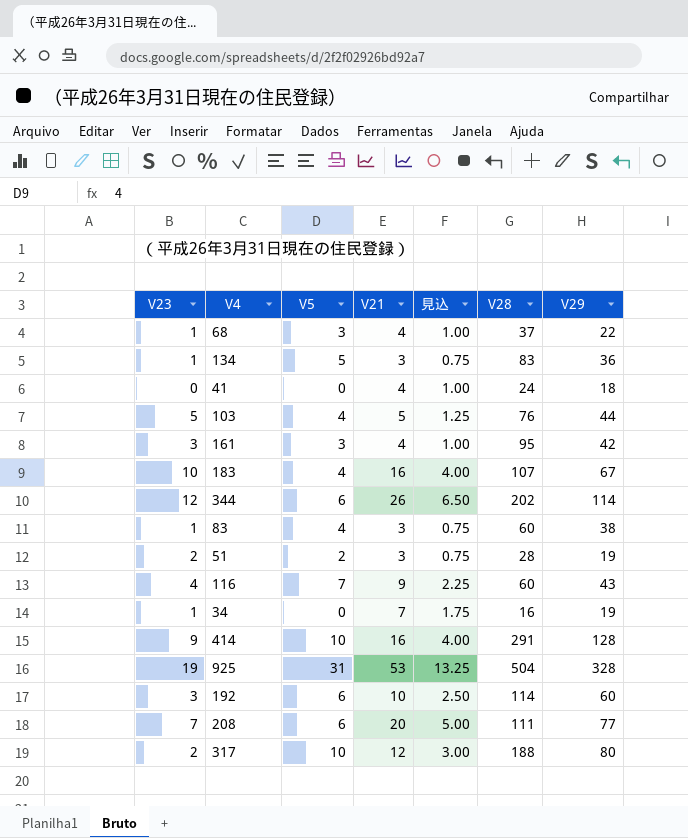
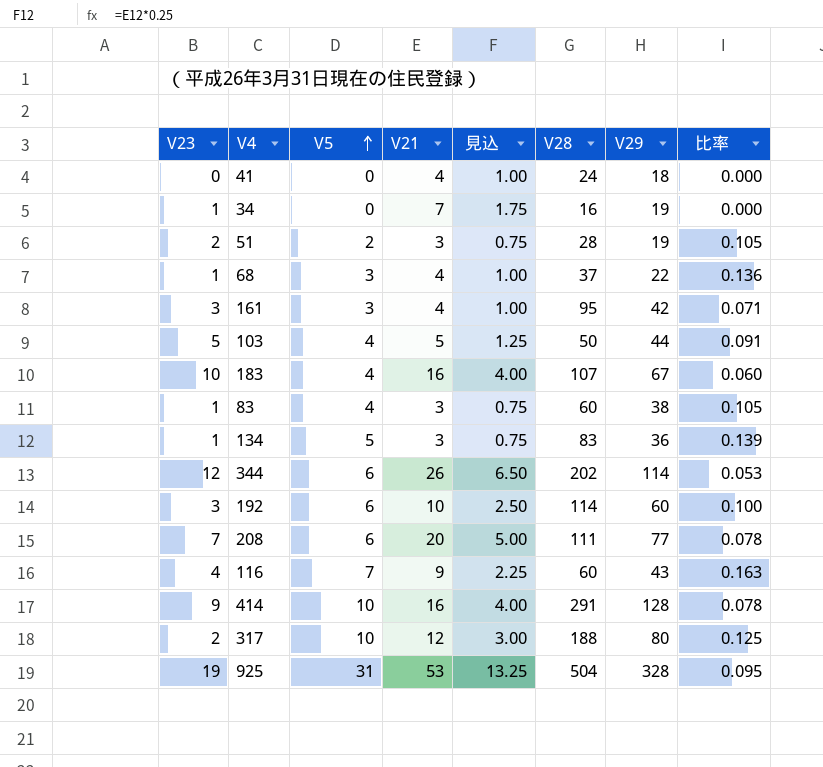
row order: none -> V5 ascending
column 比率 | formula: none -> [V5] / [V29]
103 | V28: 76 -> 50

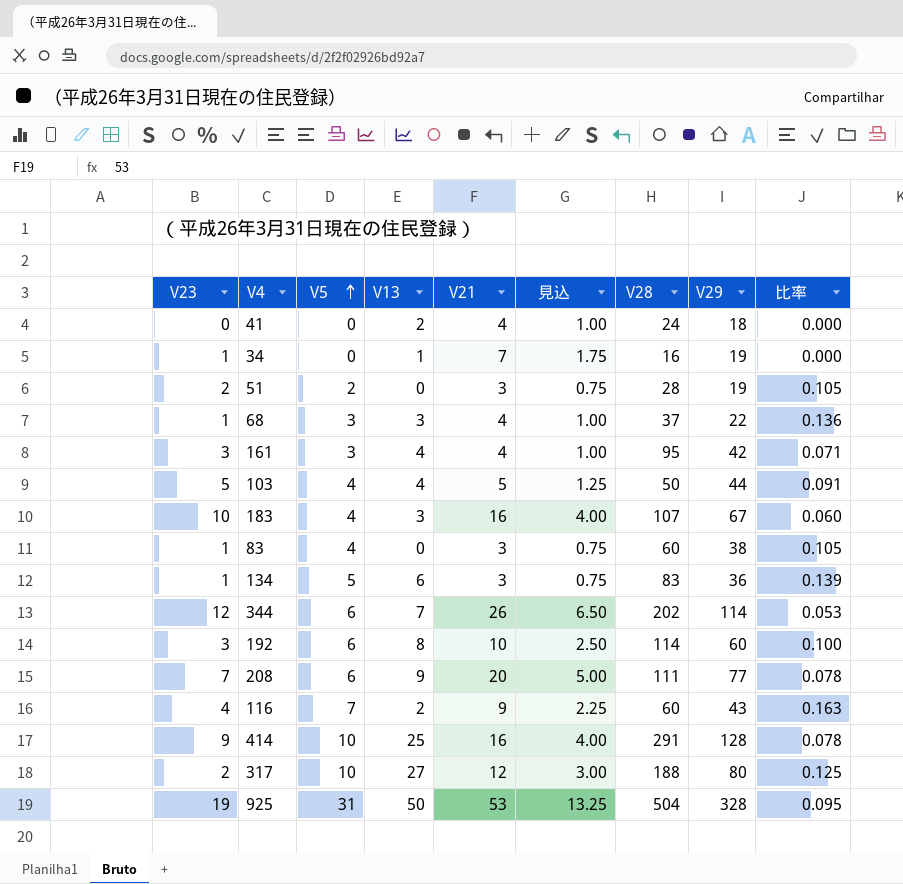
column V13 | position: none -> 4

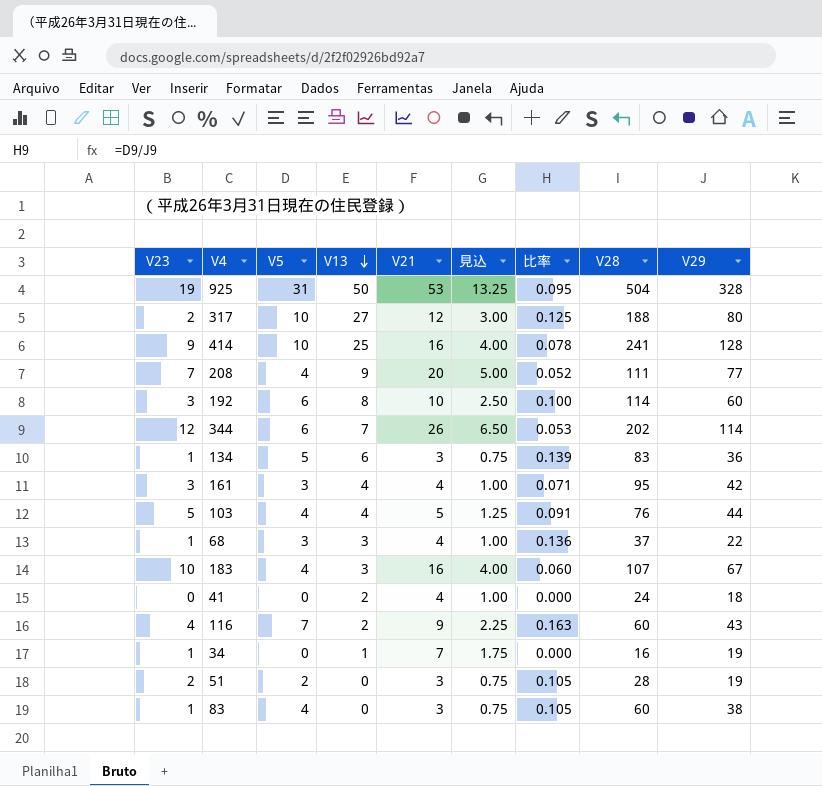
row order: V5 ascending -> V13 descending
column 比率 | position: 9 -> 7
414 | V28: 291 -> 241
208 | V5: 6 -> 4
208 | 比率: 0.078 -> 0.052
103 | V28: 50 -> 76

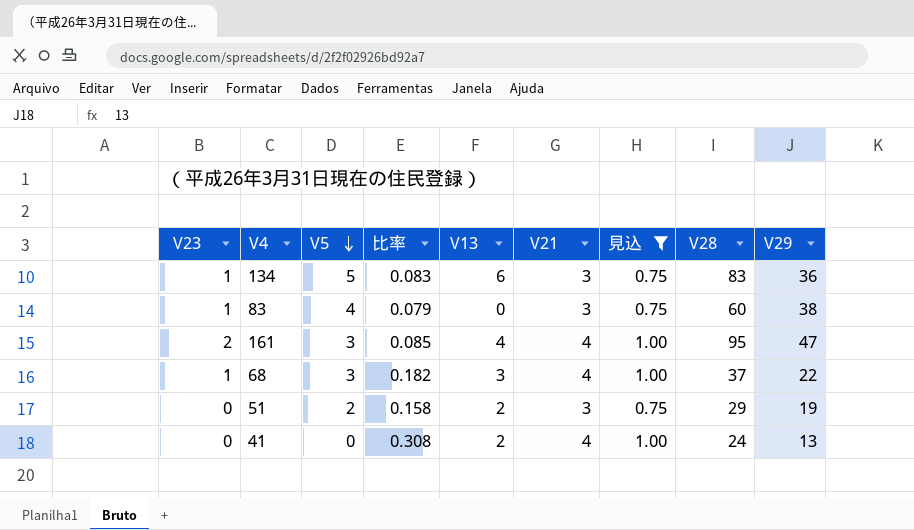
filter: none -> 見込 <= 1.00
row order: V13 descending -> V5 descending
column 比率 | formula: [V5] / [V29] -> [V21] / [V29]
column 比率 | position: 7 -> 4
161 | V23: 3 -> 2
161 | V29: 42 -> 47
51 | V23: 2 -> 0
51 | V13: 0 -> 2
51 | V28: 28 -> 29
41 | V29: 18 -> 13

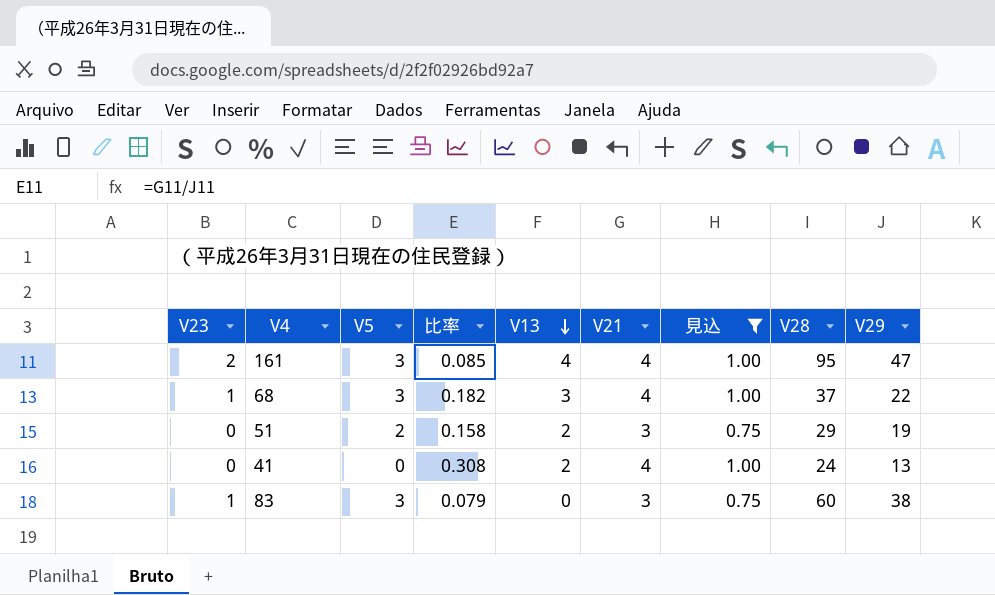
row order: V5 descending -> V13 descending
row 134: 1 | 5 | 0.083 | 6 | 3 | 0.75 | 83 | 36 -> none
83 | V5: 4 -> 3

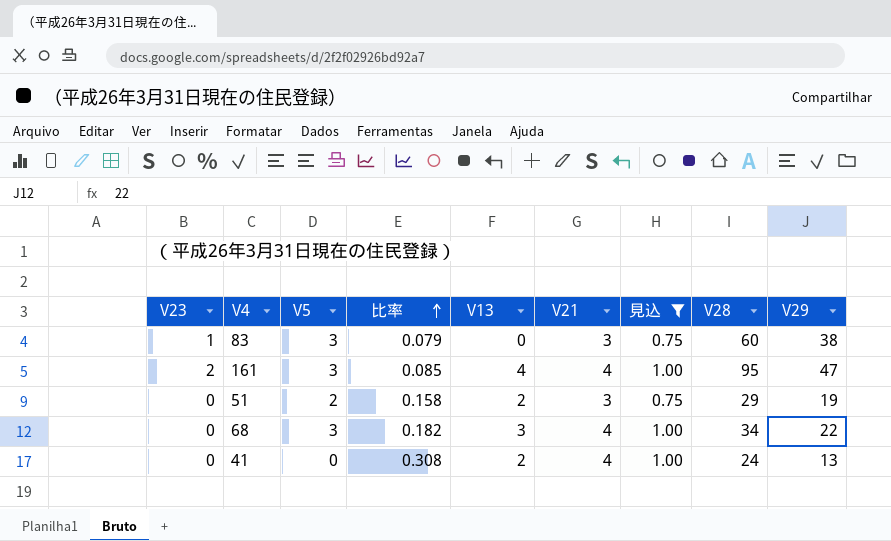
row order: V13 descending -> 比率 ascending
68 | V23: 1 -> 0
68 | V28: 37 -> 34

